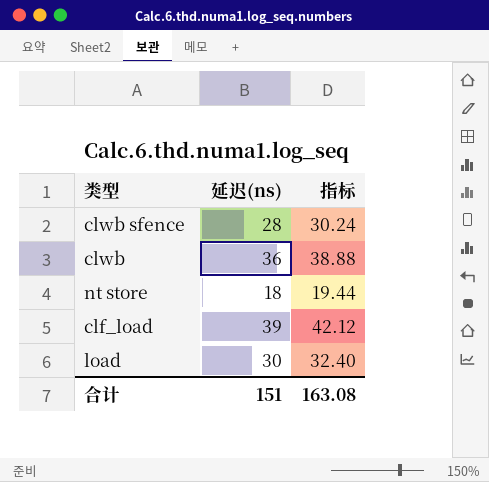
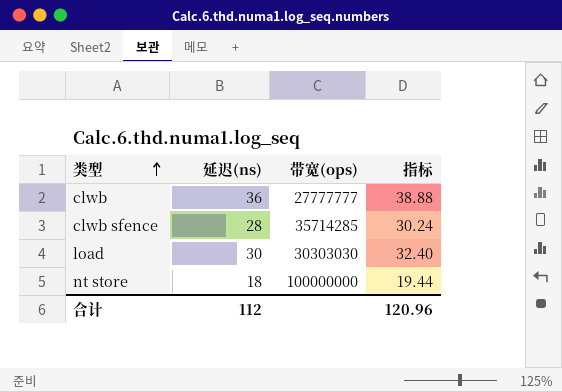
row order: none -> 类型 ascending
column 带宽(ops) | position: none -> 3
row clf_load: 39 | 42.12 -> none
合计 | 延迟(ns): 151 -> 112
合计 | 指标: 163.08 -> 120.96

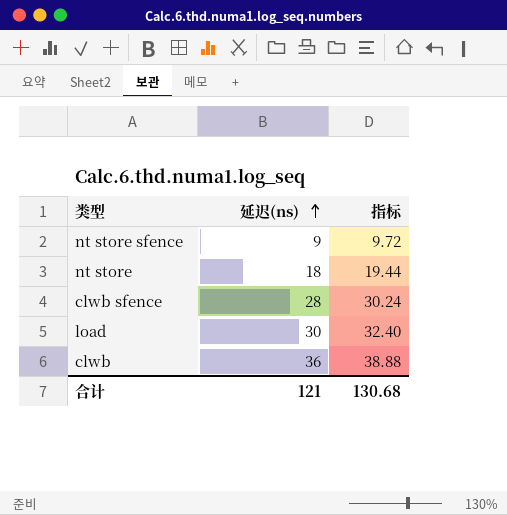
row order: 类型 ascending -> 延迟(ns) ascending
column 带宽(ops) | position: 3 -> none
row nt store sfence: none -> 9 | 9.72
合计 | 延迟(ns): 112 -> 121
合计 | 指标: 120.96 -> 130.68

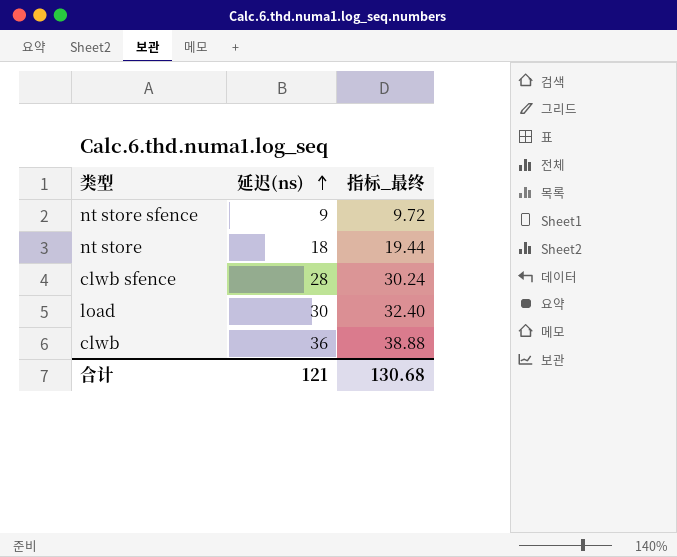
column name: 指标 -> 指标_最终

